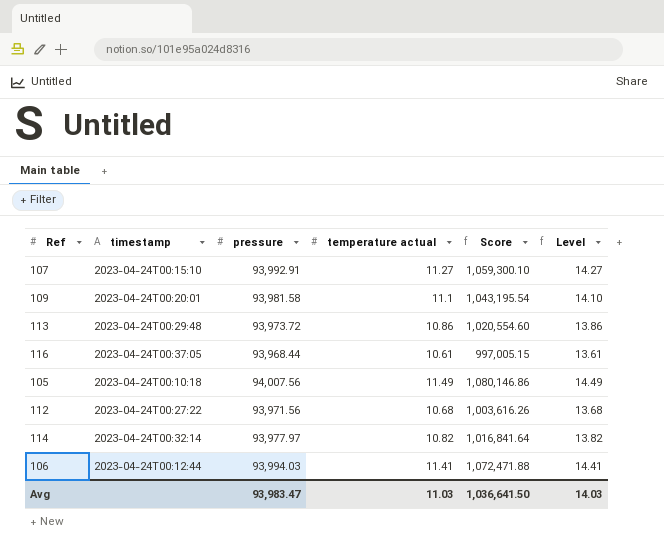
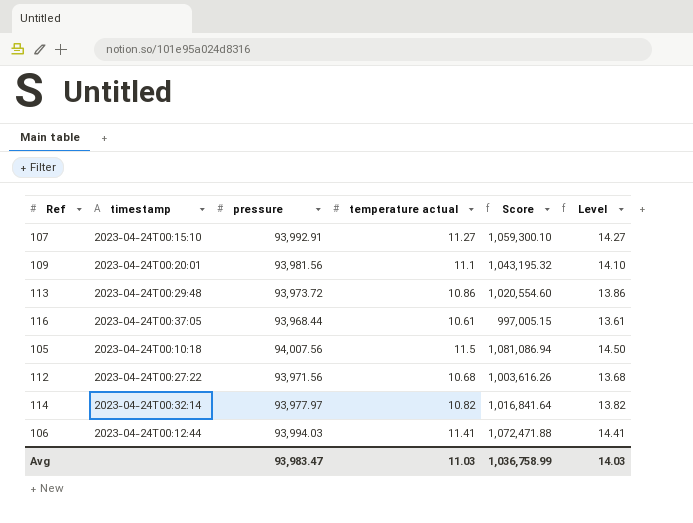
109 | pressure: 93,981.58 -> 93,981.56
109 | Score: 1,043,195.54 -> 1,043,195.32
105 | temperature actual: 11.49 -> 11.5
105 | Score: 1,080,146.86 -> 1,081,086.94
105 | Level: 14.49 -> 14.50
Avg | Score: 1,036,641.50 -> 1,036,758.99

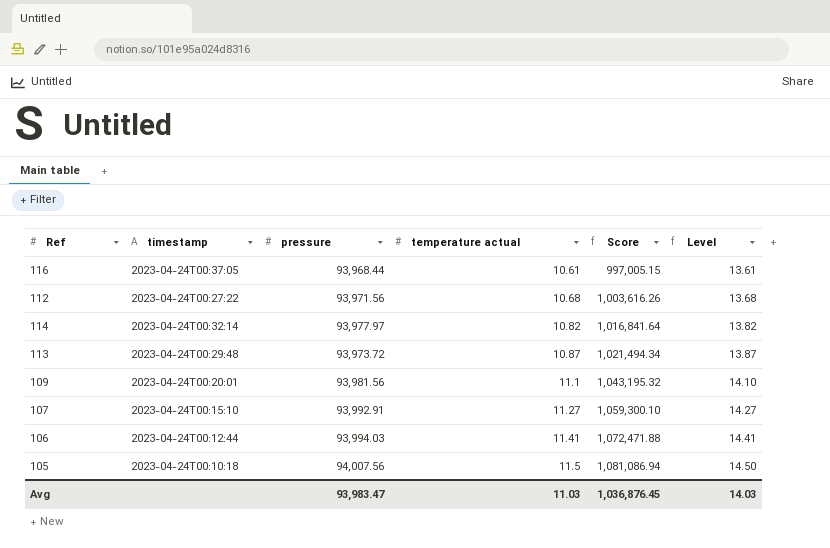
row order: none -> temperature actual ascending
113 | temperature actual: 10.86 -> 10.87
113 | Score: 1,020,554.60 -> 1,021,494.34
113 | Level: 13.86 -> 13.87
Avg | Score: 1,036,758.99 -> 1,036,876.45

